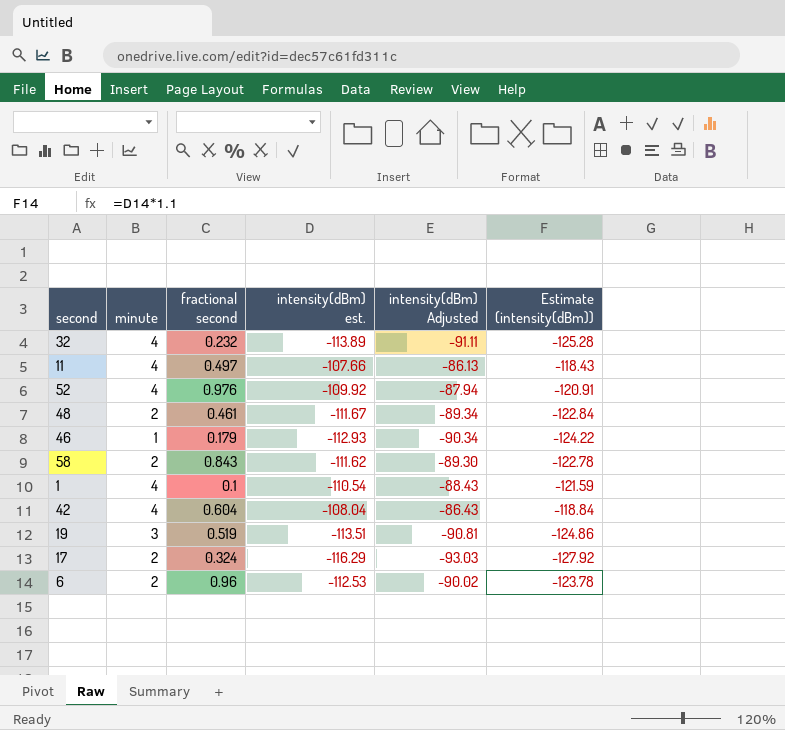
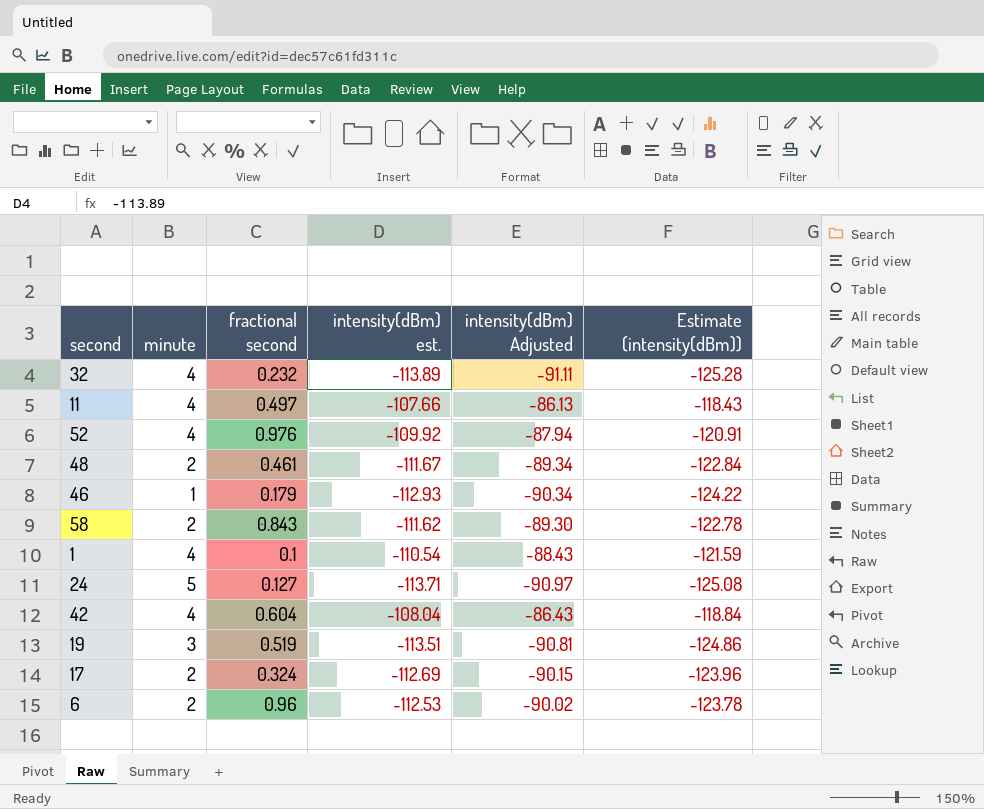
row 24: none -> 5 | 0.127 | -113.71 | -90.97 | -125.08
17 | intensity(dBm) est.: -116.29 -> -112.69
17 | intensity(dBm) Adjusted: -93.03 -> -90.15
17 | Estimate (intensity(dBm)): -127.92 -> -123.96

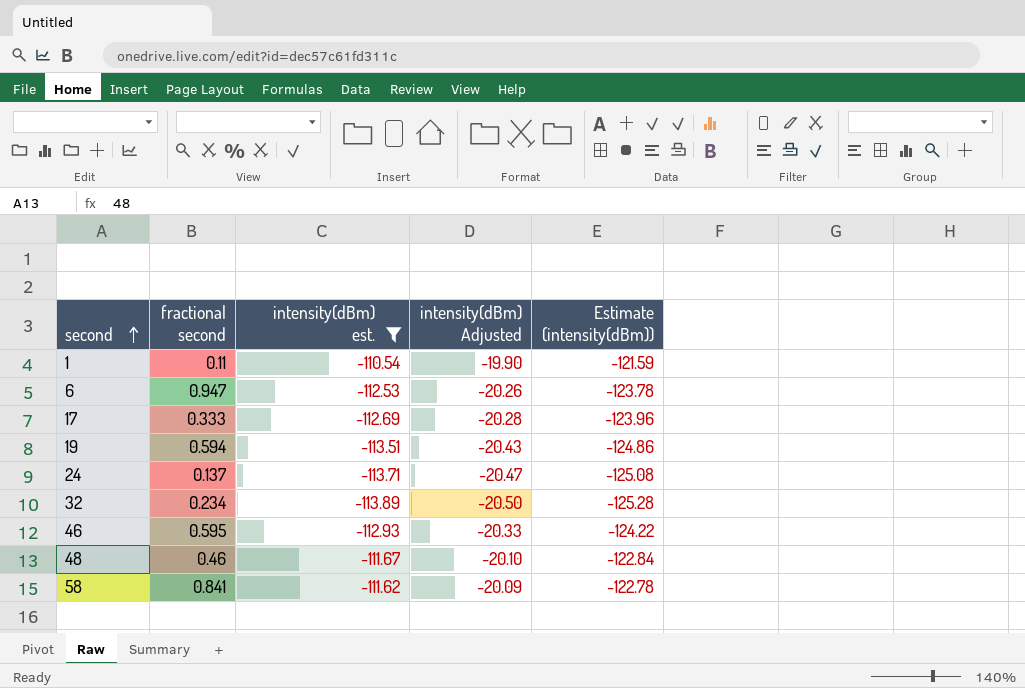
filter: none -> intensity(dBm) est. <= -110.54
row order: none -> second ascending
column minute | position: 2 -> none
column intensity(dBm) Adjusted | formula: [intensity(dBm) est.] * 0.8 -> [intensity(dBm) est.] * 0.18
1 | fractional second: 0.1 -> 0.11
6 | fractional second: 0.96 -> 0.947
17 | fractional second: 0.324 -> 0.333
19 | fractional second: 0.519 -> 0.594
24 | fractional second: 0.127 -> 0.137
32 | fractional second: 0.232 -> 0.234
46 | fractional second: 0.179 -> 0.595
48 | fractional second: 0.461 -> 0.46
58 | fractional second: 0.843 -> 0.841

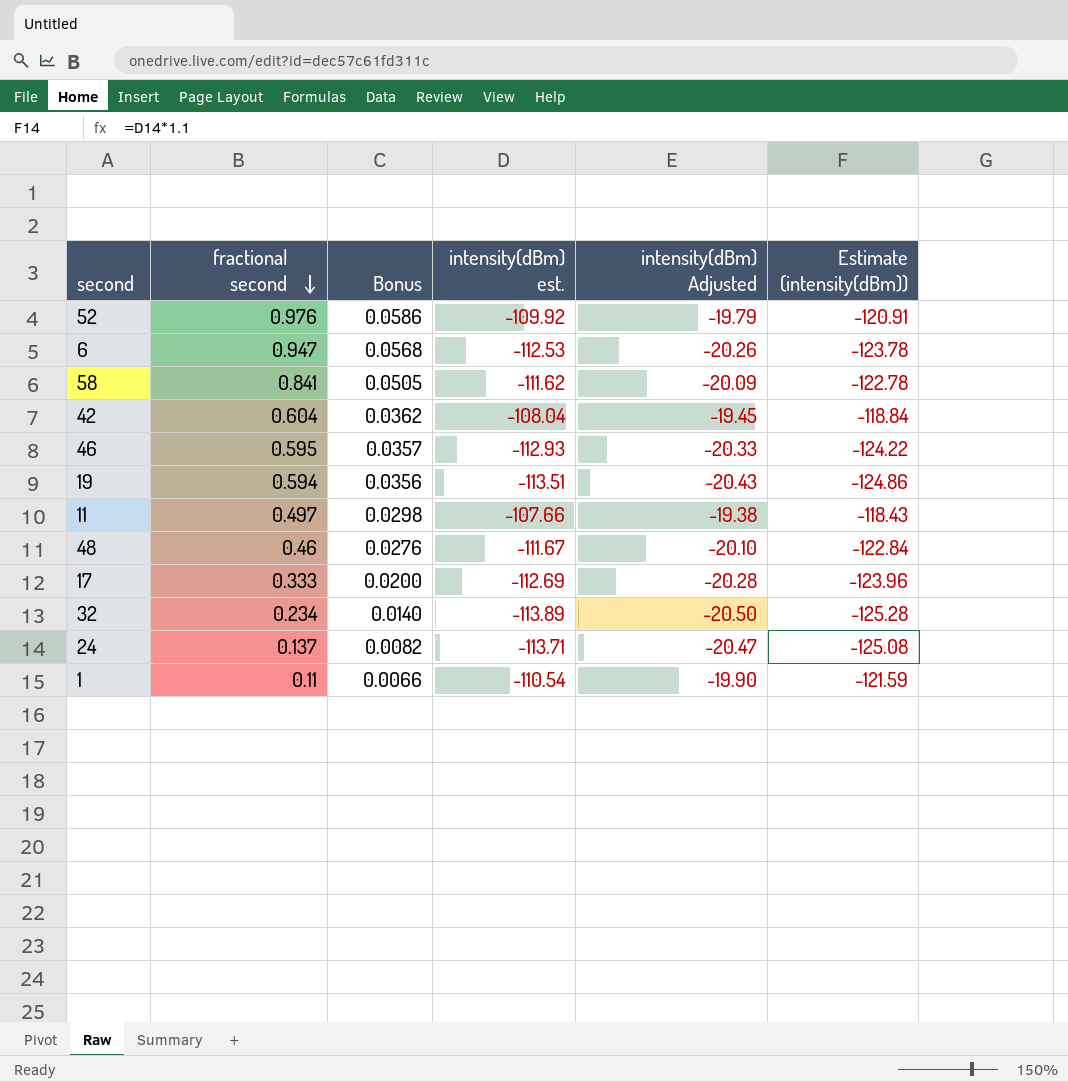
filter: intensity(dBm) est. <= -110.54 -> none
row order: second ascending -> fractional second descending
column Bonus | formula: none -> [fractional second] * 0.06

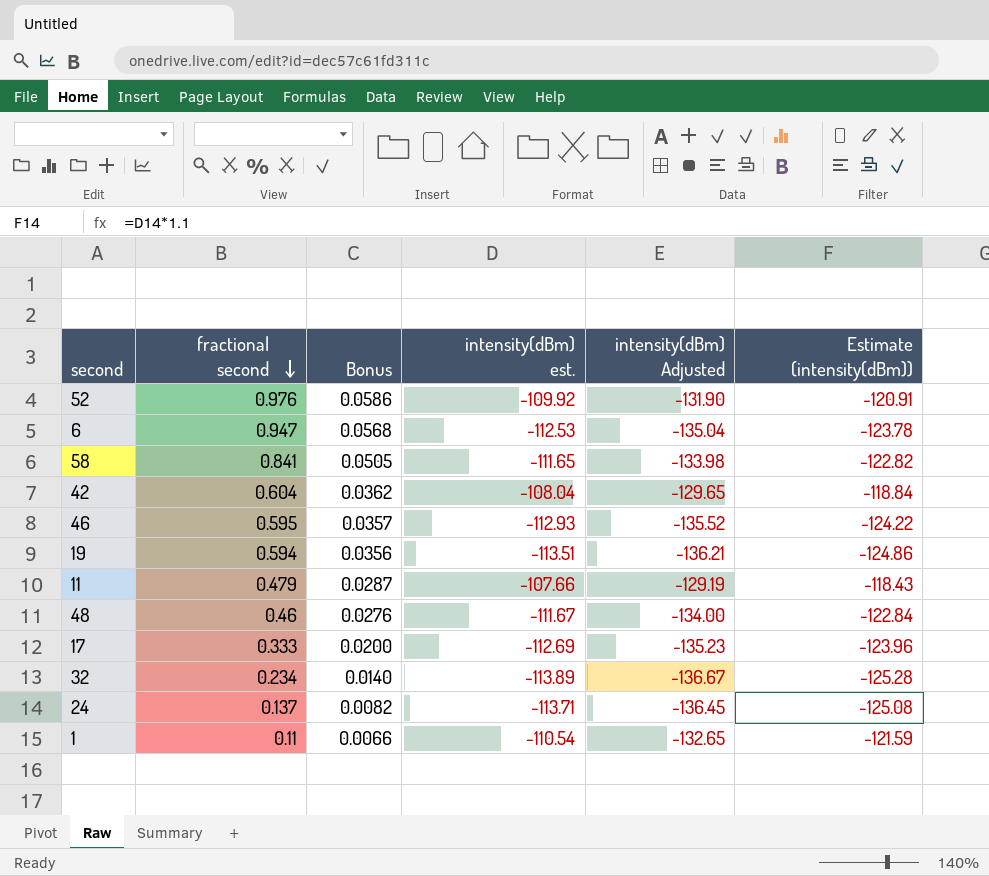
column intensity(dBm) Adjusted | formula: [intensity(dBm) est.] * 0.18 -> [intensity(dBm) est.] * 1.2
58 | intensity(dBm) est.: -111.62 -> -111.65
58 | Estimate (intensity(dBm)): -122.78 -> -122.82
11 | fractional second: 0.497 -> 0.479
11 | Bonus: 0.0298 -> 0.0287

